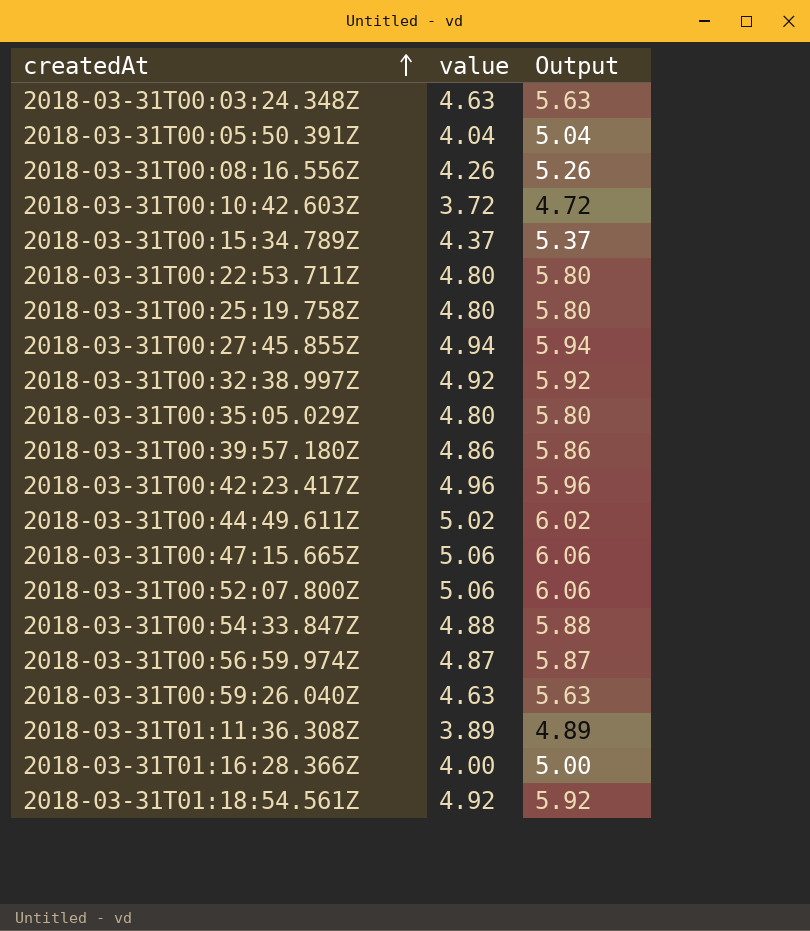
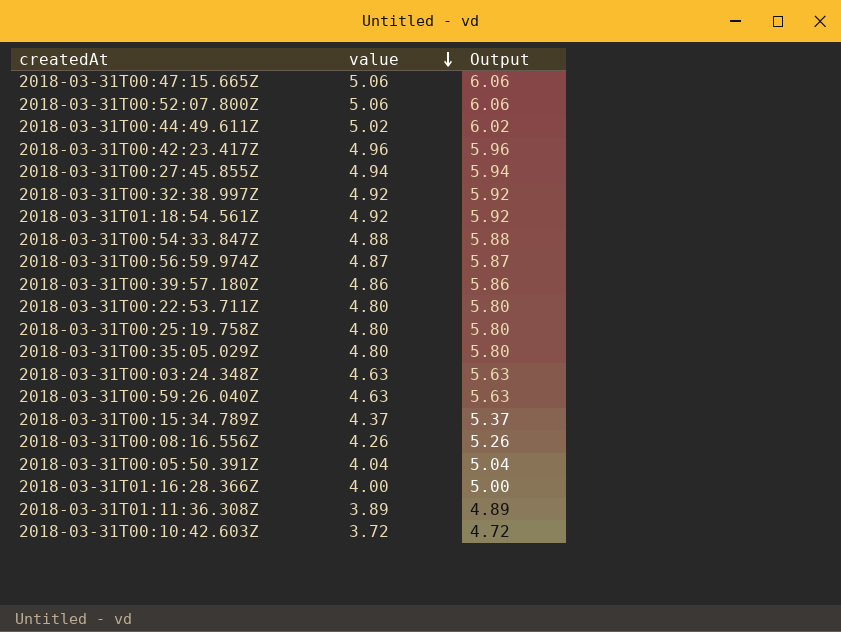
row order: createdAt ascending -> value descending

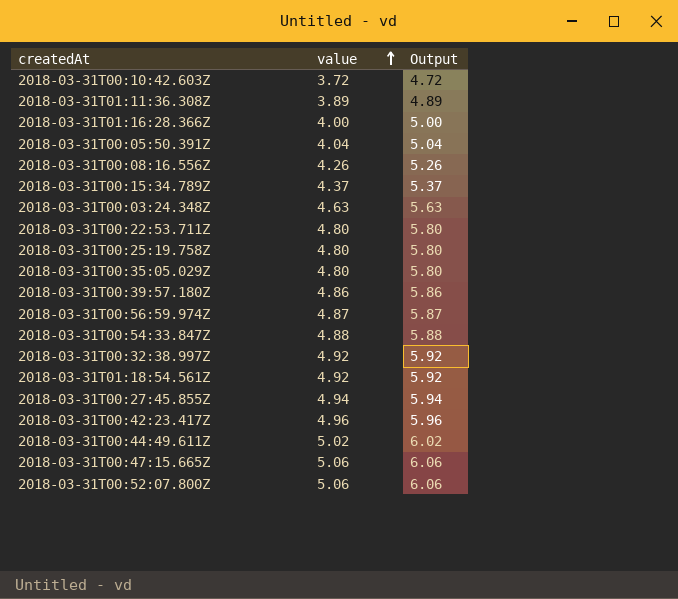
row order: value descending -> value ascending
row 2018-03-31T00:59:26.040Z: 4.63 | 5.63 -> none

